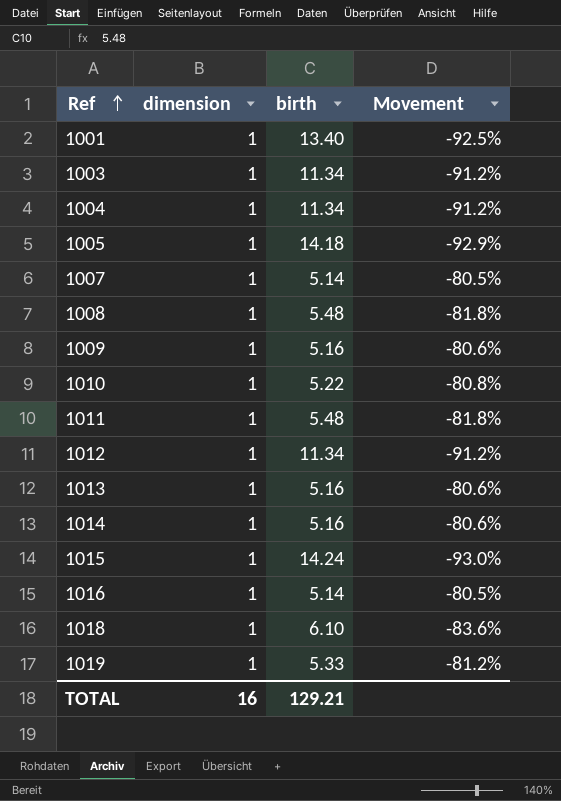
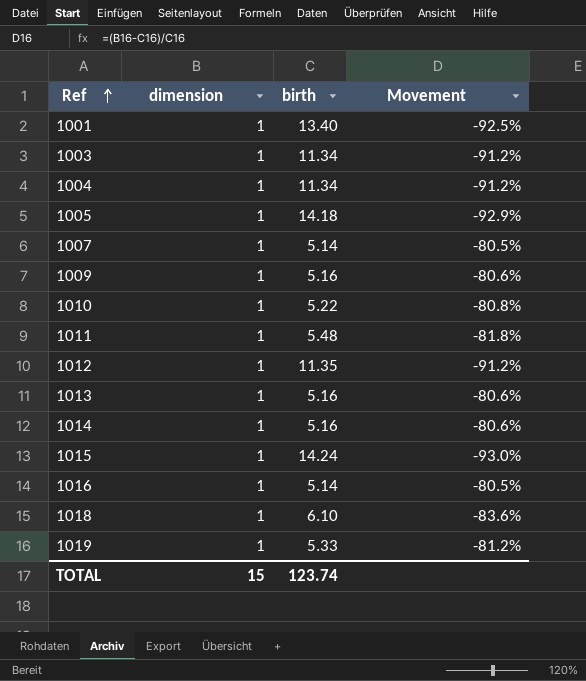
row 1008: 1 | 5.48 | -81.8% -> none
1012 | birth: 11.34 -> 11.35
TOTAL | dimension: 16 -> 15
TOTAL | birth: 129.21 -> 123.74

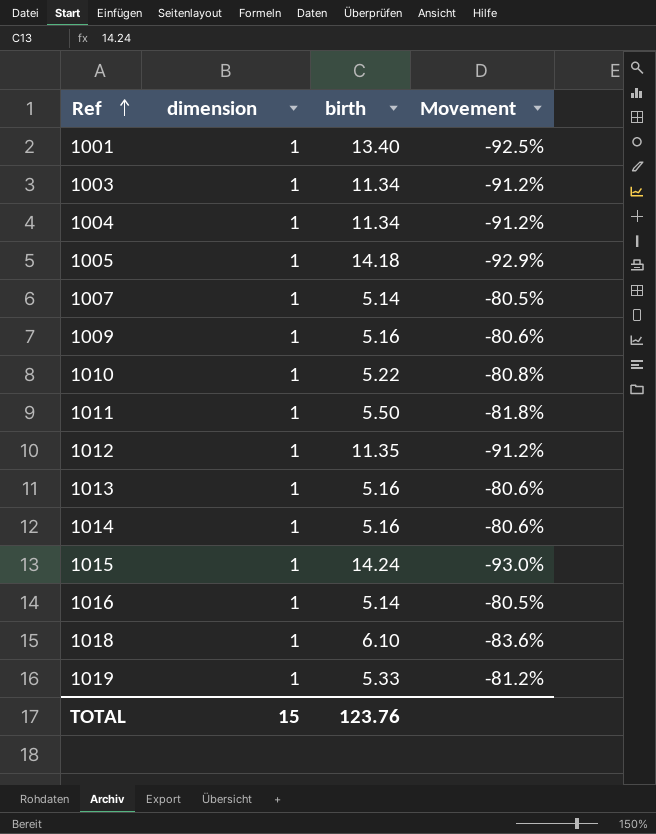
1011 | birth: 5.48 -> 5.50
TOTAL | birth: 123.74 -> 123.76

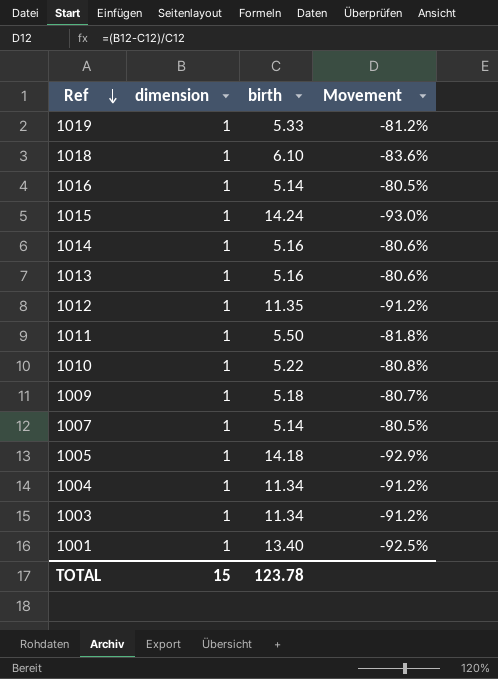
row order: Ref ascending -> Ref descending
1009 | birth: 5.16 -> 5.18
1009 | Movement: -80.6% -> -80.7%
TOTAL | birth: 123.76 -> 123.78

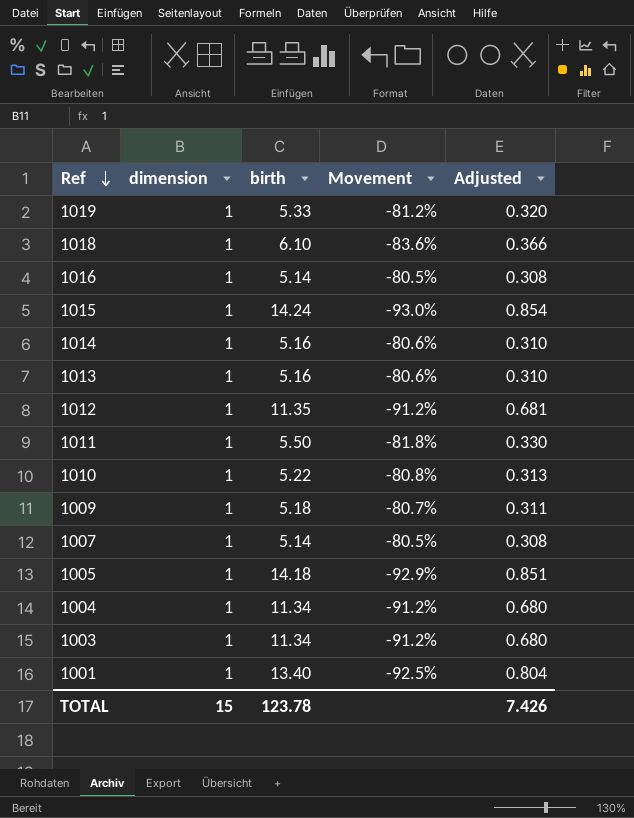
column Adjusted | formula: none -> [birth] * 0.06

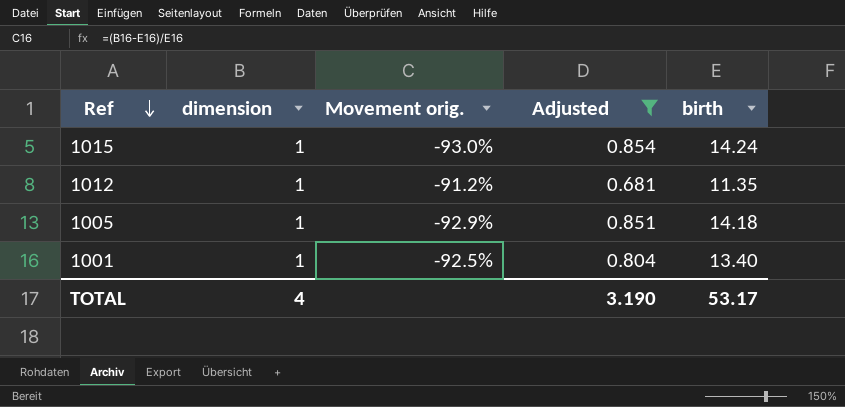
filter: none -> Adjusted >= 0.681
column name: Movement -> Movement orig.
column birth | position: 3 -> 5
TOTAL | dimension: 15 -> 4
TOTAL | Adjusted: 7.426 -> 3.190
TOTAL | birth: 123.78 -> 53.17

